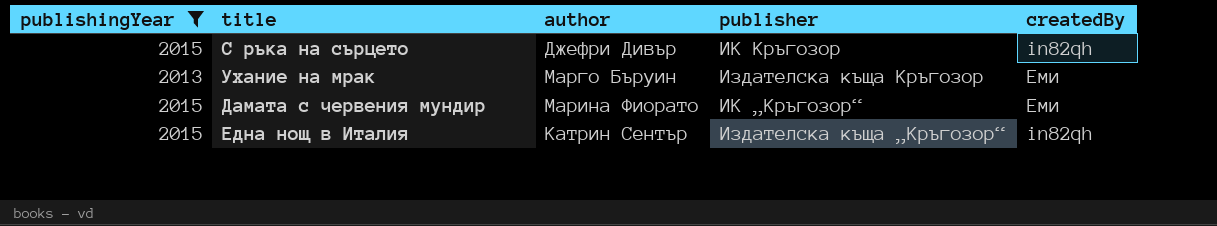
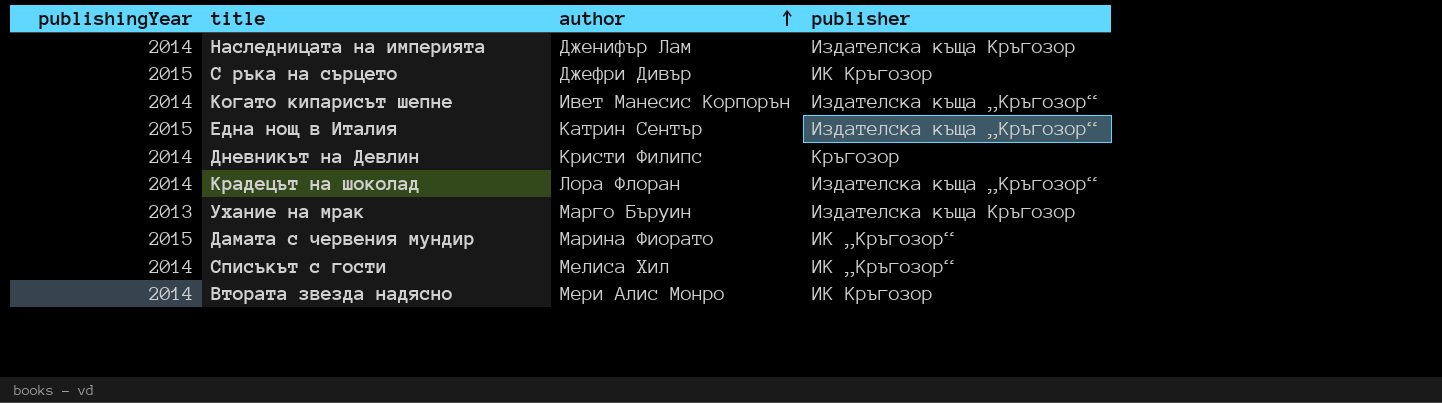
filter: publishingYear != 2014 -> none
row order: none -> author ascending
column createdBy | position: 5 -> none

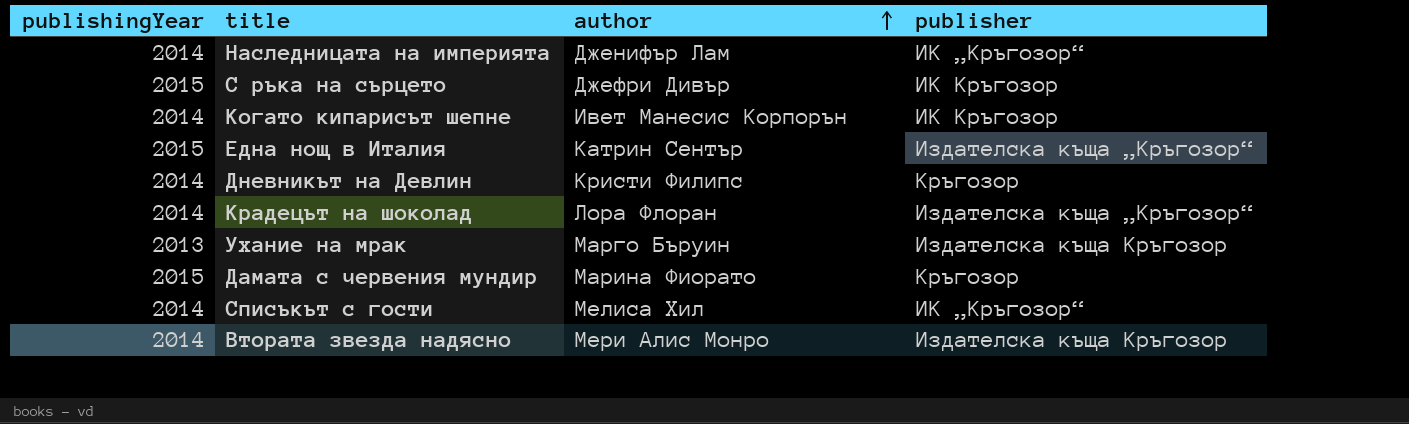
Наследницата на империята | publisher: Издателска къща Кръгозор -> ИК „Кръгозор“
Когато кипарисът шепне | publisher: Издателска къща „Кръгозор“ -> ИК Кръгозор
Дамата с червения мундир | publisher: ИК „Кръгозор“ -> Кръгозор
Втората звезда надясно | publisher: ИК Кръгозор -> Издателска къща Кръгозор

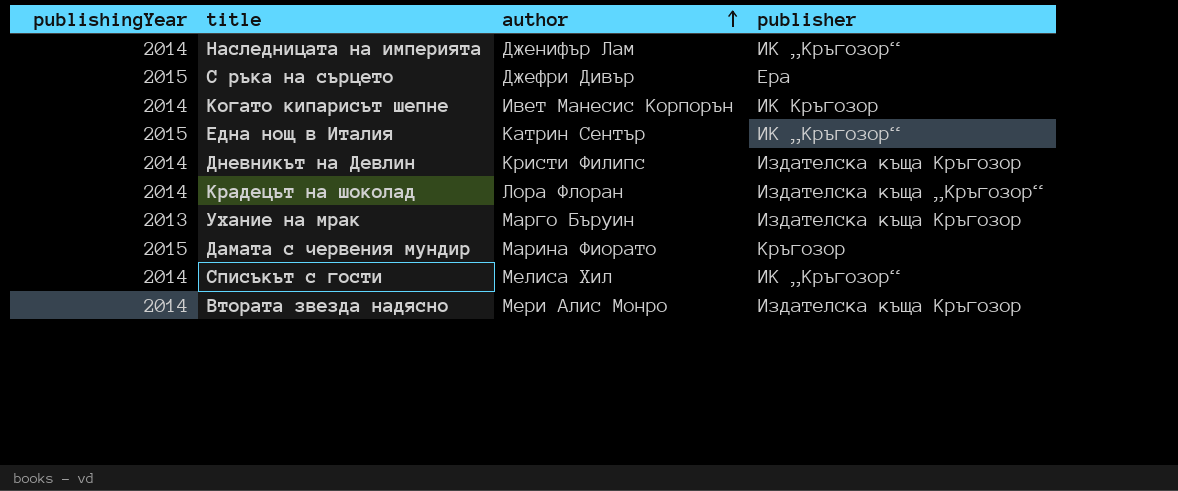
С ръка на сърцето | publisher: ИК Кръгозор -> Ера
Една нощ в Италия | publisher: Издателска къща „Кръгозор“ -> ИК „Кръгозор“
Дневникът на Девлин | publisher: Кръгозор -> Издателска къща Кръгозор

